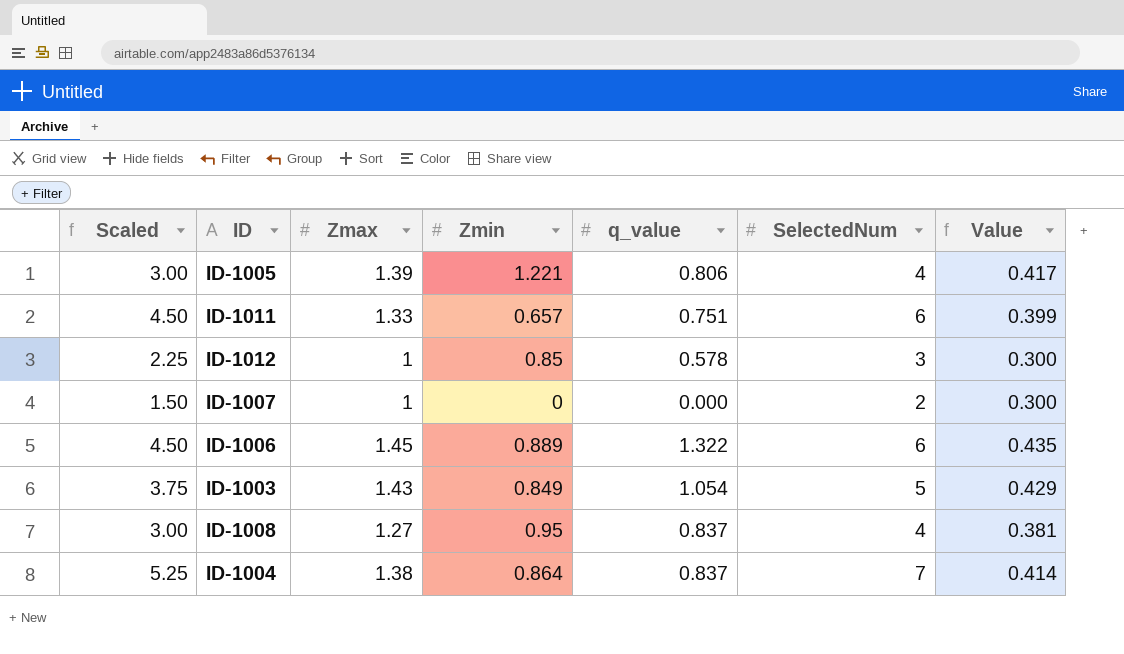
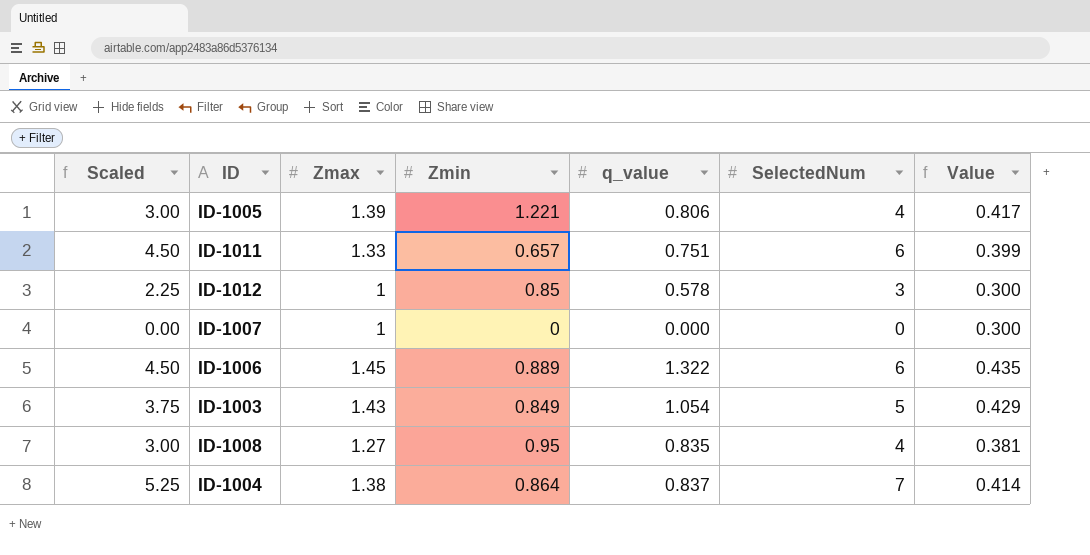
ID-1007 | Scaled: 1.50 -> 0.00
ID-1007 | SelectedNum: 2 -> 0
ID-1008 | q_value: 0.837 -> 0.835

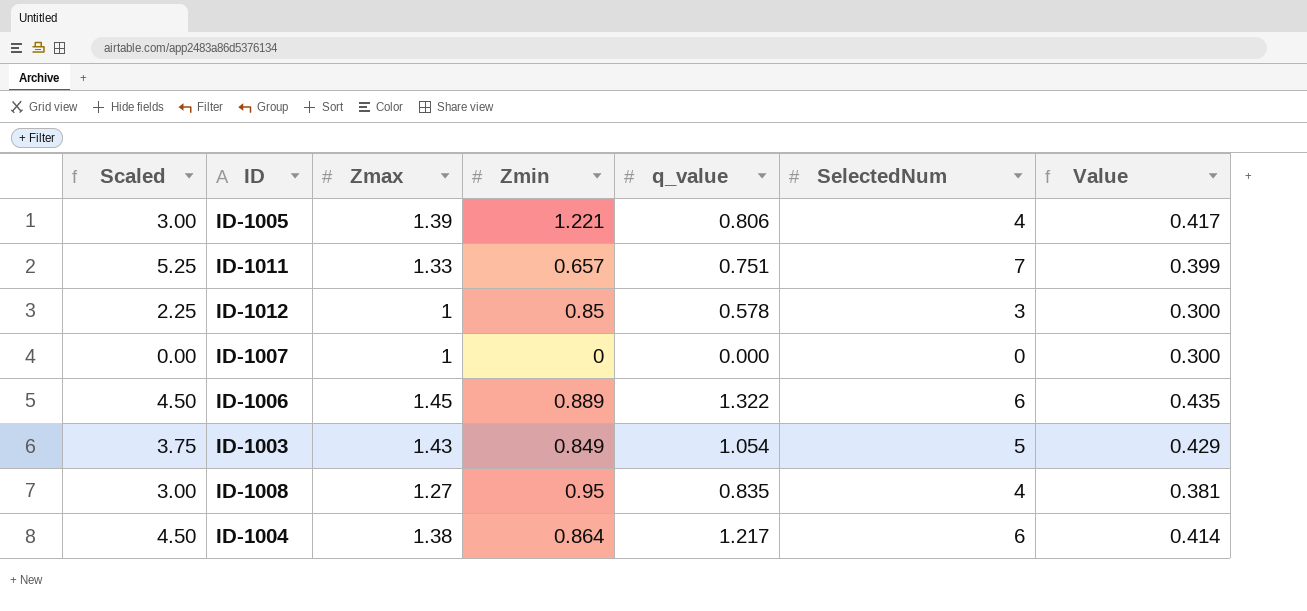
ID-1011 | Scaled: 4.50 -> 5.25
ID-1011 | SelectedNum: 6 -> 7
ID-1004 | Scaled: 5.25 -> 4.50
ID-1004 | q_value: 0.837 -> 1.217
ID-1004 | SelectedNum: 7 -> 6

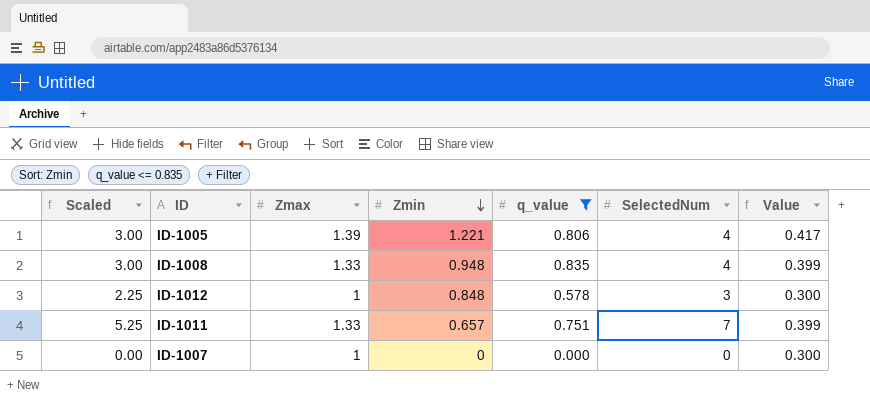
filter: none -> q_value <= 0.835
row order: none -> Zmin descending
ID-1008 | Zmax: 1.27 -> 1.33
ID-1008 | Zmin: 0.95 -> 0.948
ID-1008 | Value: 0.381 -> 0.399
ID-1012 | Zmin: 0.85 -> 0.848

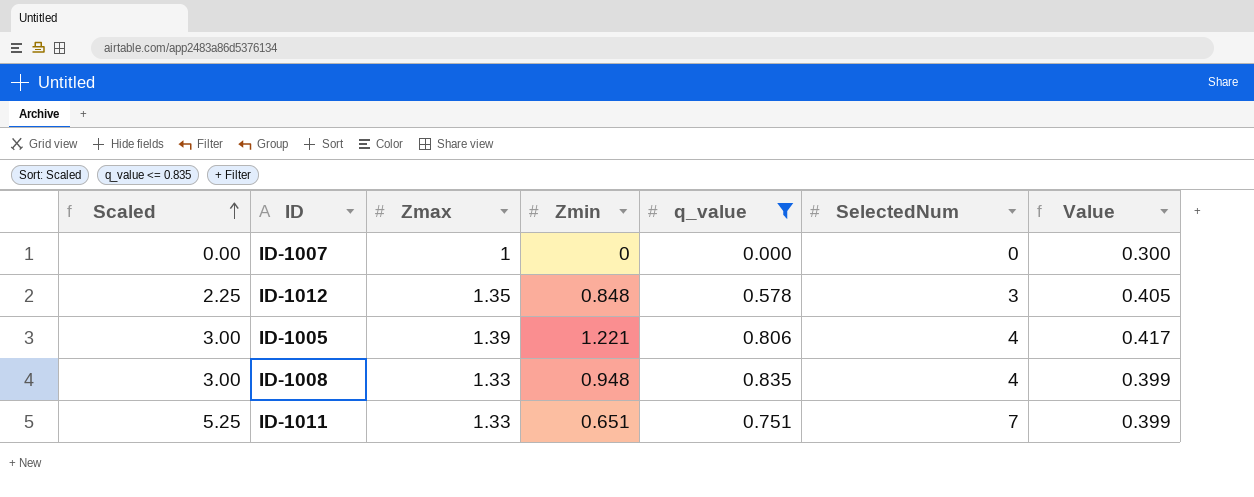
row order: Zmin descending -> Scaled ascending
ID-1012 | Zmax: 1 -> 1.35
ID-1012 | Value: 0.300 -> 0.405
ID-1011 | Zmin: 0.657 -> 0.651

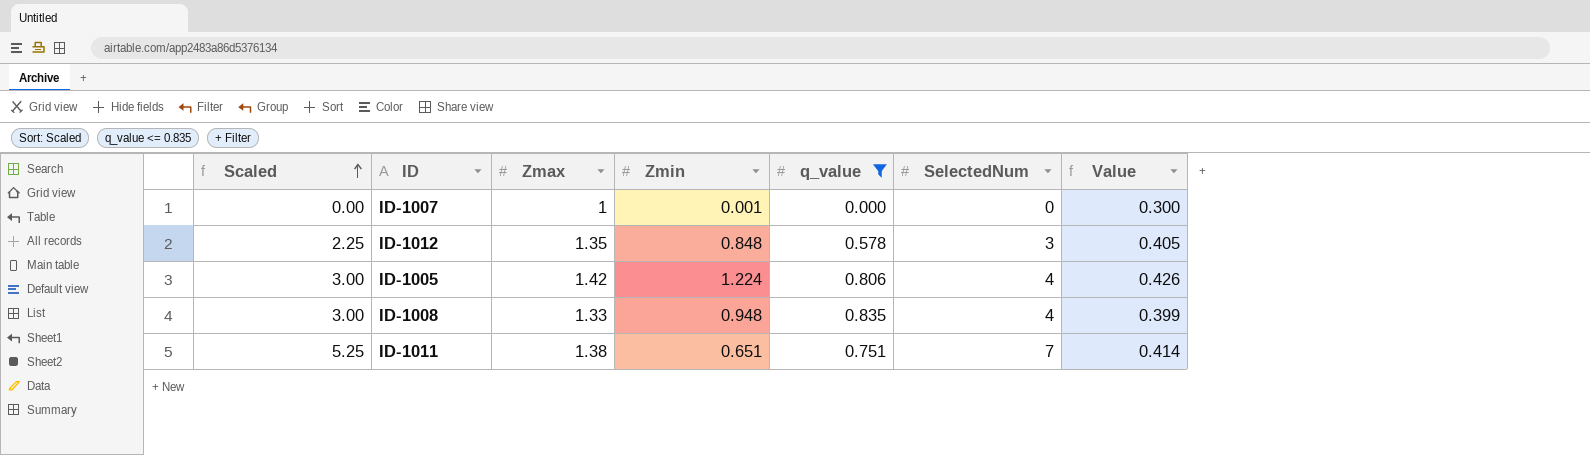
ID-1007 | Zmin: 0 -> 0.001
ID-1005 | Zmax: 1.39 -> 1.42
ID-1005 | Zmin: 1.221 -> 1.224
ID-1005 | Value: 0.417 -> 0.426
ID-1011 | Zmax: 1.33 -> 1.38
ID-1011 | Value: 0.399 -> 0.414

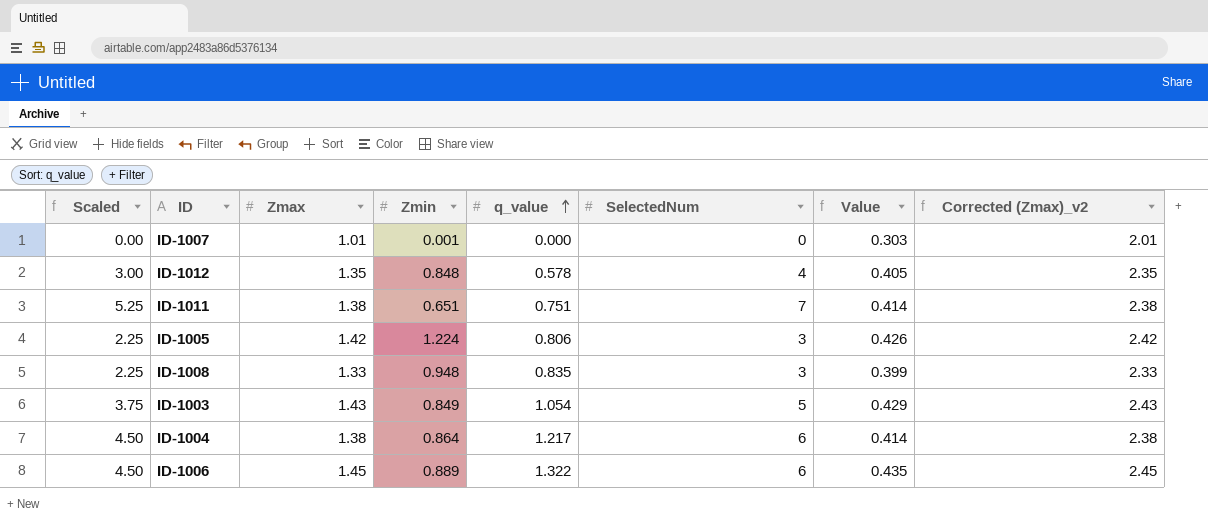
filter: q_value <= 0.835 -> none
row order: Scaled ascending -> q_value ascending
column Corrected (Zmax)_v2 | formula: none -> [Zmax] + 1
ID-1007 | Zmax: 1 -> 1.01
ID-1007 | Value: 0.300 -> 0.303
ID-1012 | Scaled: 2.25 -> 3.00
ID-1012 | SelectedNum: 3 -> 4
ID-1005 | Scaled: 3.00 -> 2.25
ID-1005 | SelectedNum: 4 -> 3
ID-1008 | Scaled: 3.00 -> 2.25
ID-1008 | SelectedNum: 4 -> 3

